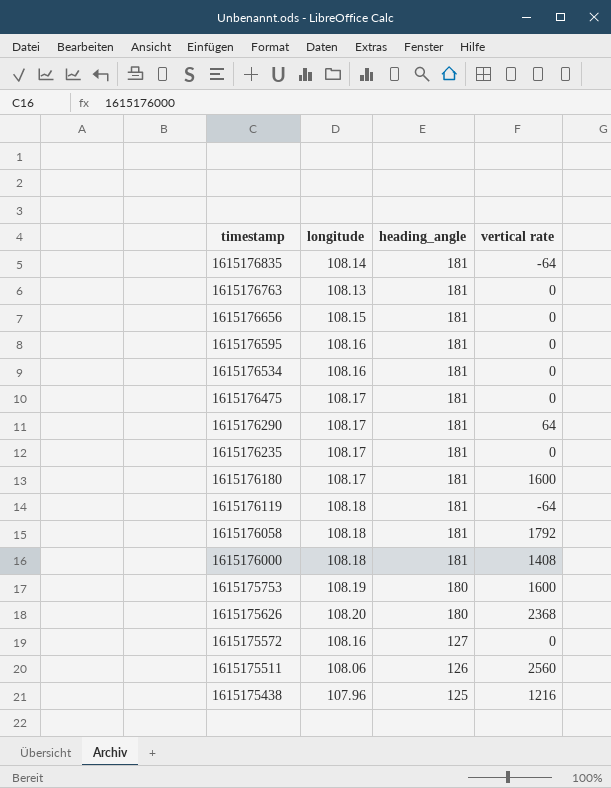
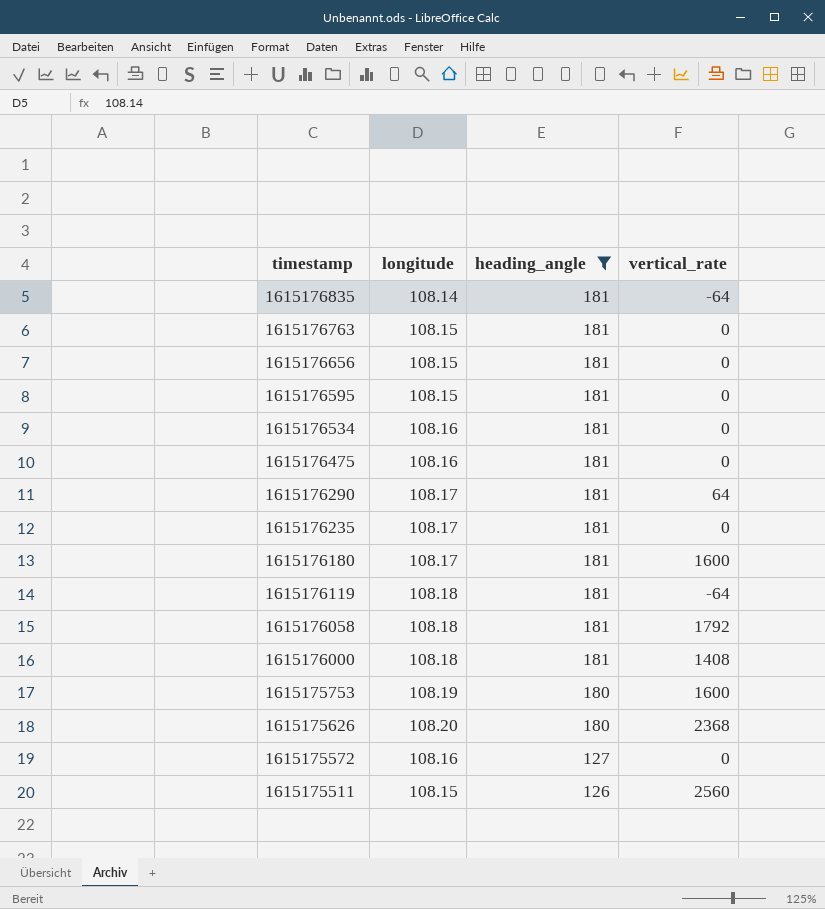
filter: none -> heading_angle != 125
column name: vertical rate -> vertical_rate
1615176763 | longitude: 108.13 -> 108.15
1615176595 | longitude: 108.16 -> 108.15
1615176475 | longitude: 108.17 -> 108.16
1615175511 | longitude: 108.06 -> 108.15

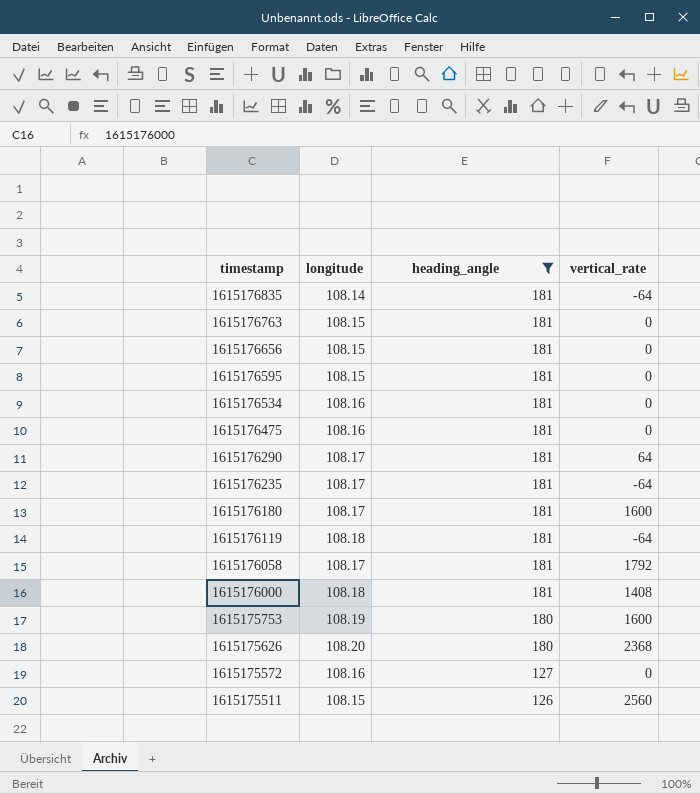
1615176235 | vertical_rate: 0 -> -64
1615176058 | longitude: 108.18 -> 108.17

